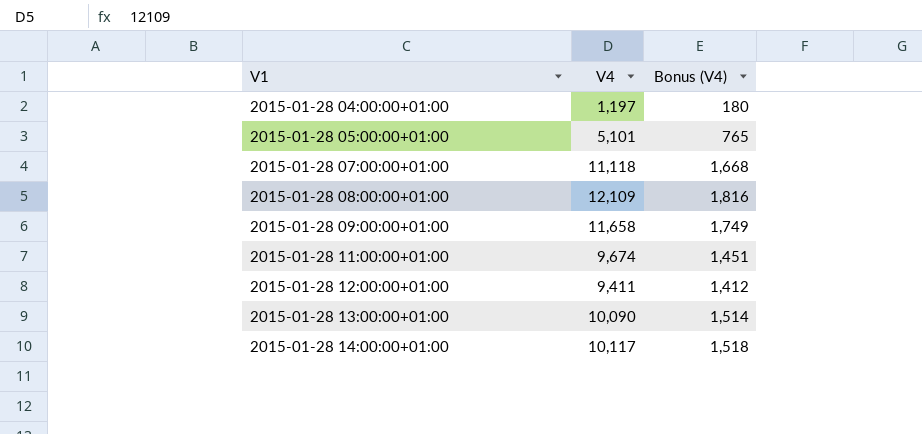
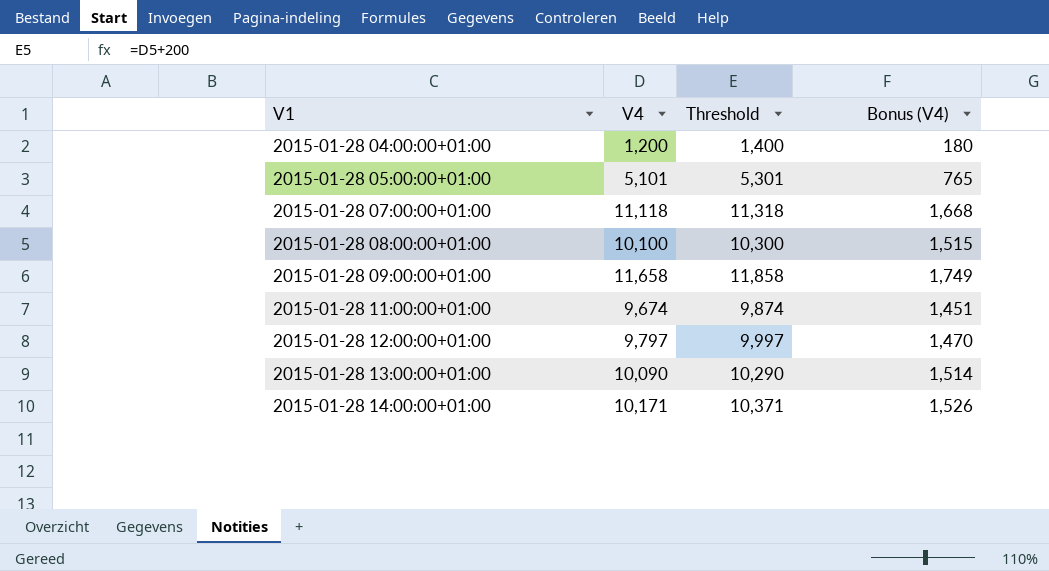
column Threshold | formula: none -> [V4] + 200
2015-01-28 04:00:00+01:00 | V4: 1,197 -> 1,200
2015-01-28 08:00:00+01:00 | V4: 12,109 -> 10,100
2015-01-28 08:00:00+01:00 | Bonus (V4): 1,816 -> 1,515
2015-01-28 12:00:00+01:00 | V4: 9,411 -> 9,797
2015-01-28 12:00:00+01:00 | Bonus (V4): 1,412 -> 1,470
2015-01-28 14:00:00+01:00 | V4: 10,117 -> 10,171
2015-01-28 14:00:00+01:00 | Bonus (V4): 1,518 -> 1,526

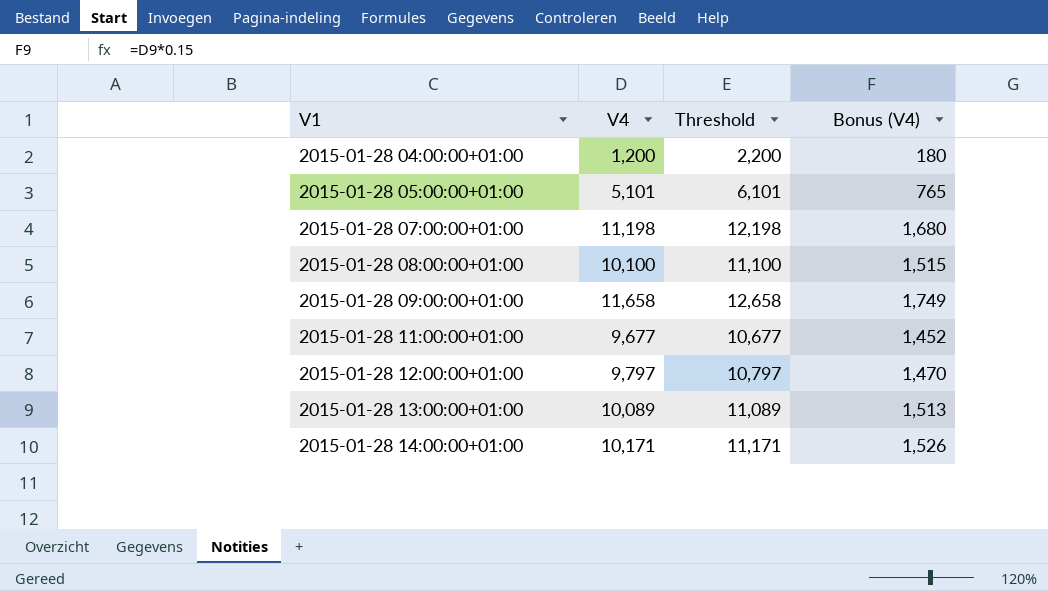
column Threshold | formula: [V4] + 200 -> [V4] + 1000
2015-01-28 07:00:00+01:00 | V4: 11,118 -> 11,198
2015-01-28 07:00:00+01:00 | Bonus (V4): 1,668 -> 1,680
2015-01-28 11:00:00+01:00 | V4: 9,674 -> 9,677
2015-01-28 11:00:00+01:00 | Bonus (V4): 1,451 -> 1,452
2015-01-28 13:00:00+01:00 | V4: 10,090 -> 10,089
2015-01-28 13:00:00+01:00 | Bonus (V4): 1,514 -> 1,513

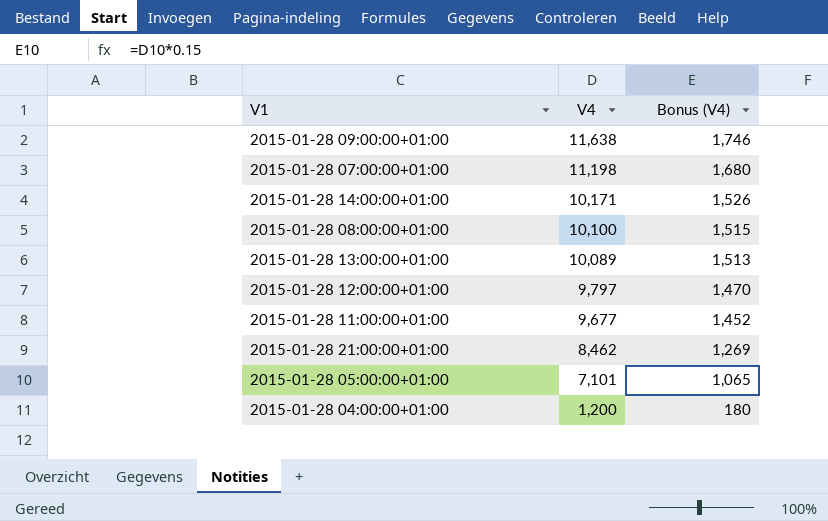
row order: V1 ascending -> V4 descending
column Threshold | formula: [V4] + 1000 -> none
2015-01-28 09:00:00+01:00 | V4: 11,658 -> 11,638
2015-01-28 09:00:00+01:00 | Bonus (V4): 1,749 -> 1,746
row 2015-01-28 21:00:00+01:00: none -> 8,462 | 1,269
2015-01-28 05:00:00+01:00 | V4: 5,101 -> 7,101
2015-01-28 05:00:00+01:00 | Bonus (V4): 765 -> 1,065

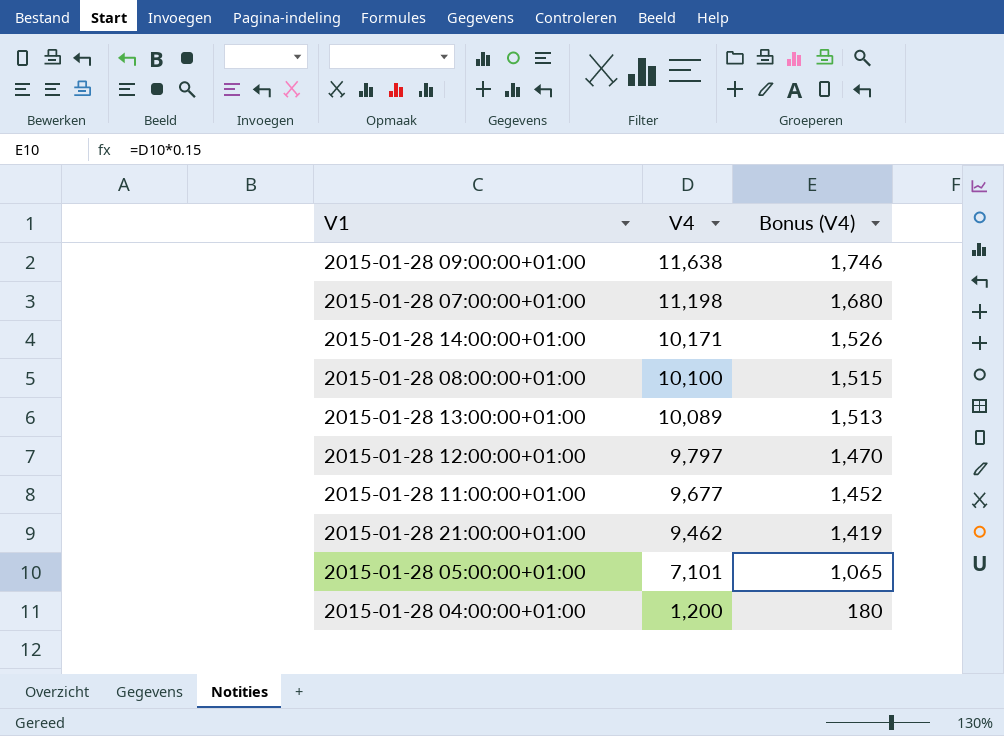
2015-01-28 21:00:00+01:00 | V4: 8,462 -> 9,462
2015-01-28 21:00:00+01:00 | Bonus (V4): 1,269 -> 1,419

